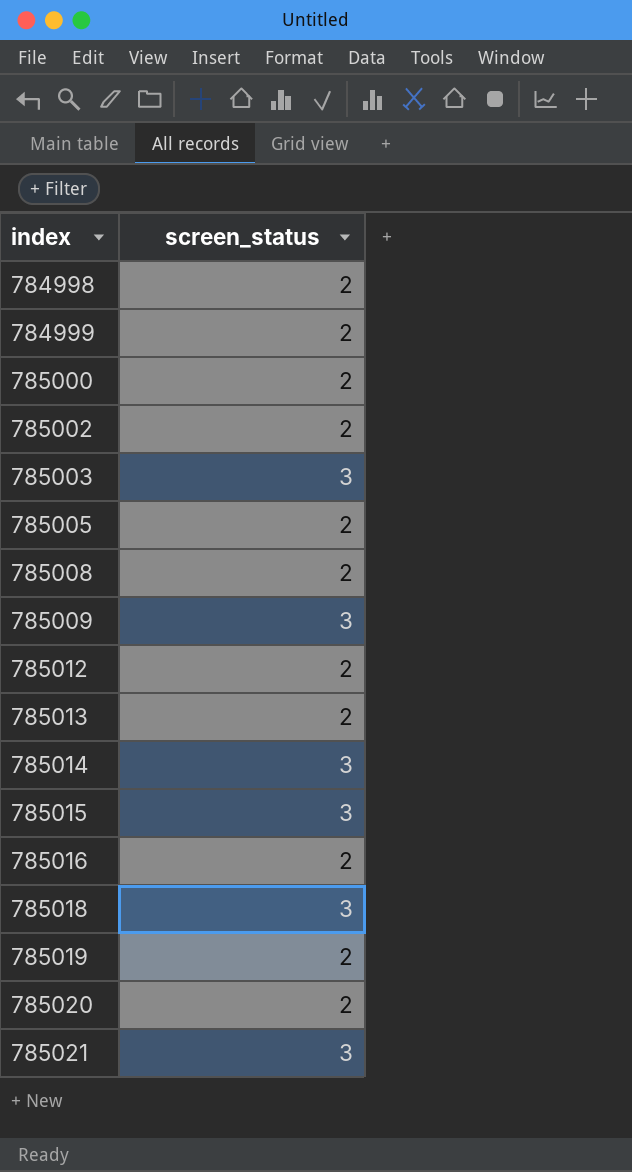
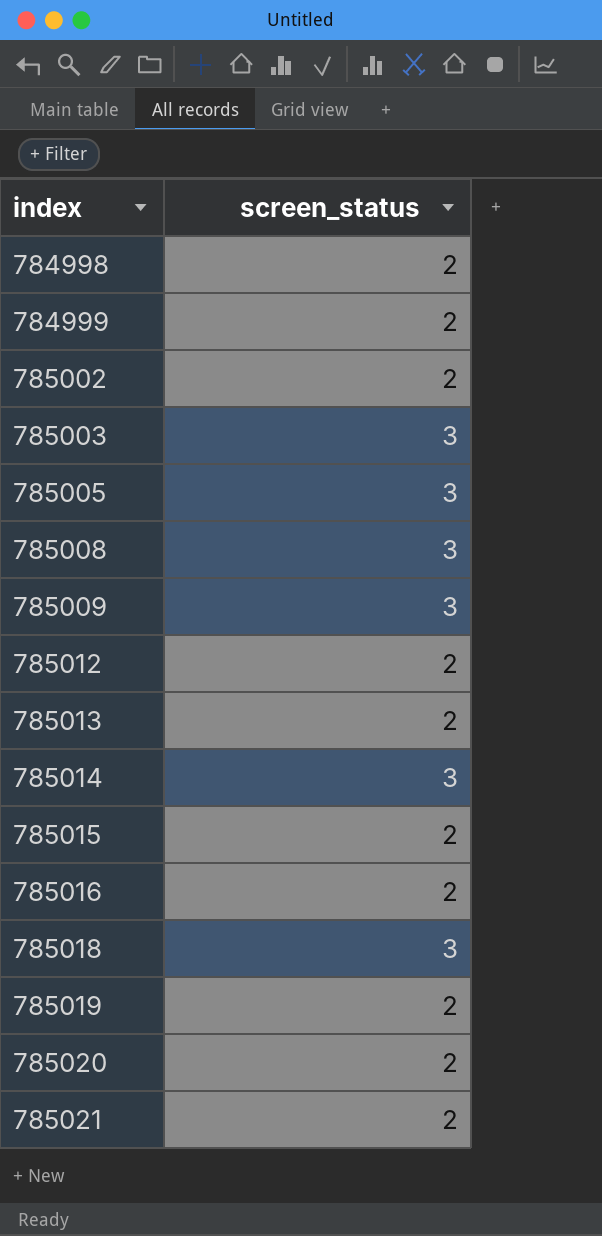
row 785000: 2 -> none
785005 | screen_status: 2 -> 3
785008 | screen_status: 2 -> 3
785015 | screen_status: 3 -> 2
785021 | screen_status: 3 -> 2

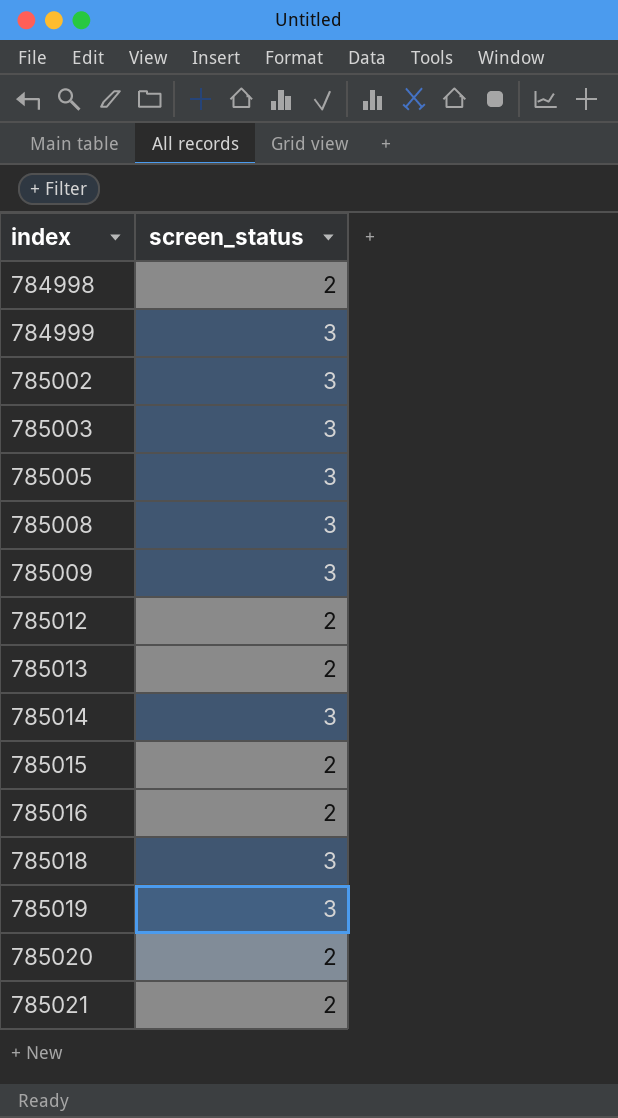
784999 | screen_status: 2 -> 3
785002 | screen_status: 2 -> 3
785019 | screen_status: 2 -> 3

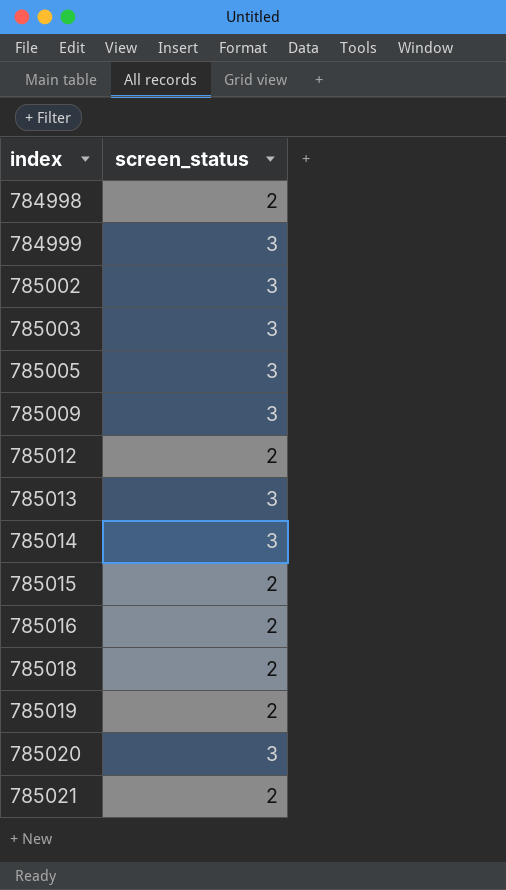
row 785008: 3 -> none
785013 | screen_status: 2 -> 3
785018 | screen_status: 3 -> 2
785019 | screen_status: 3 -> 2
785020 | screen_status: 2 -> 3

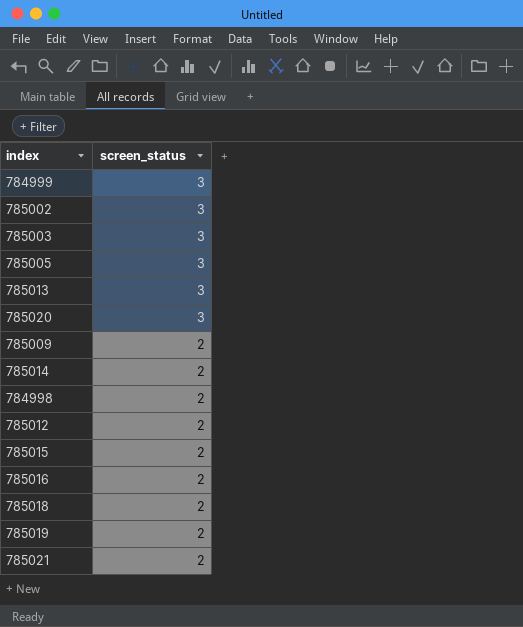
row order: index ascending -> screen_status descending
785009 | screen_status: 3 -> 2
785014 | screen_status: 3 -> 2

